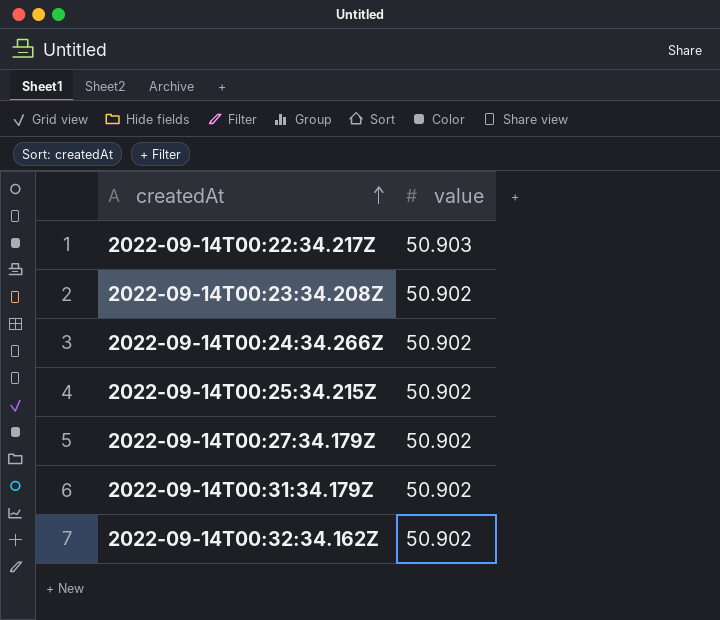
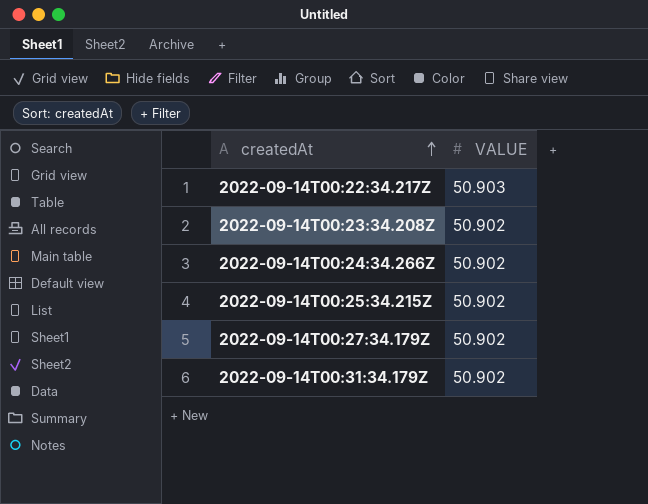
column name: value -> VALUE
row 2022-09-14T00:32:34.162Z: 50.902 -> none

